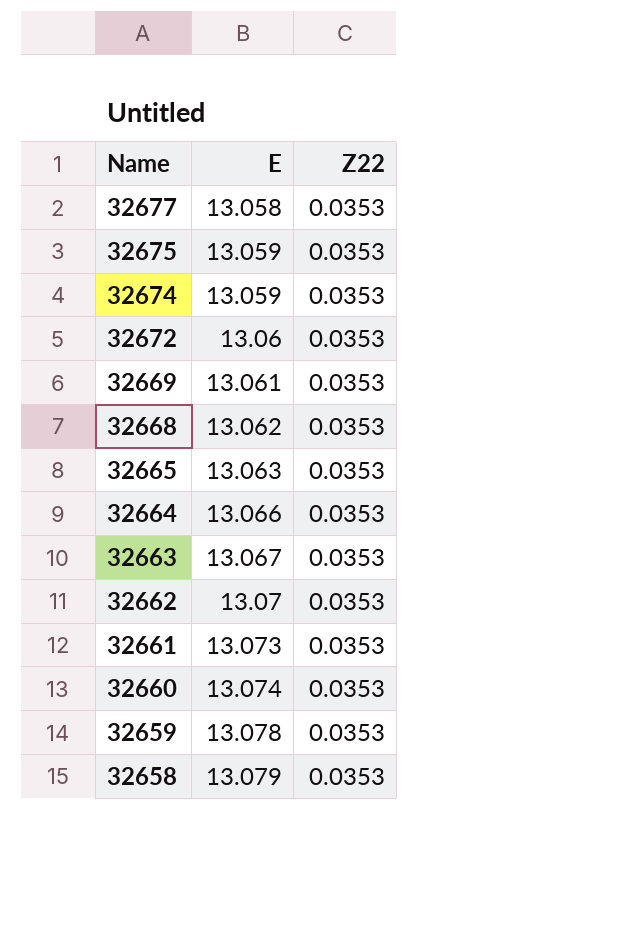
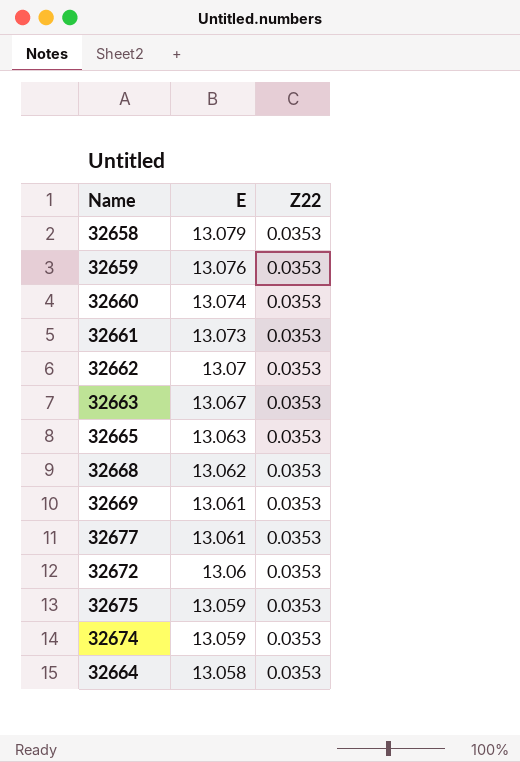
row order: Name descending -> E descending
32659 | E: 13.078 -> 13.076
32677 | E: 13.058 -> 13.061
32664 | E: 13.066 -> 13.058

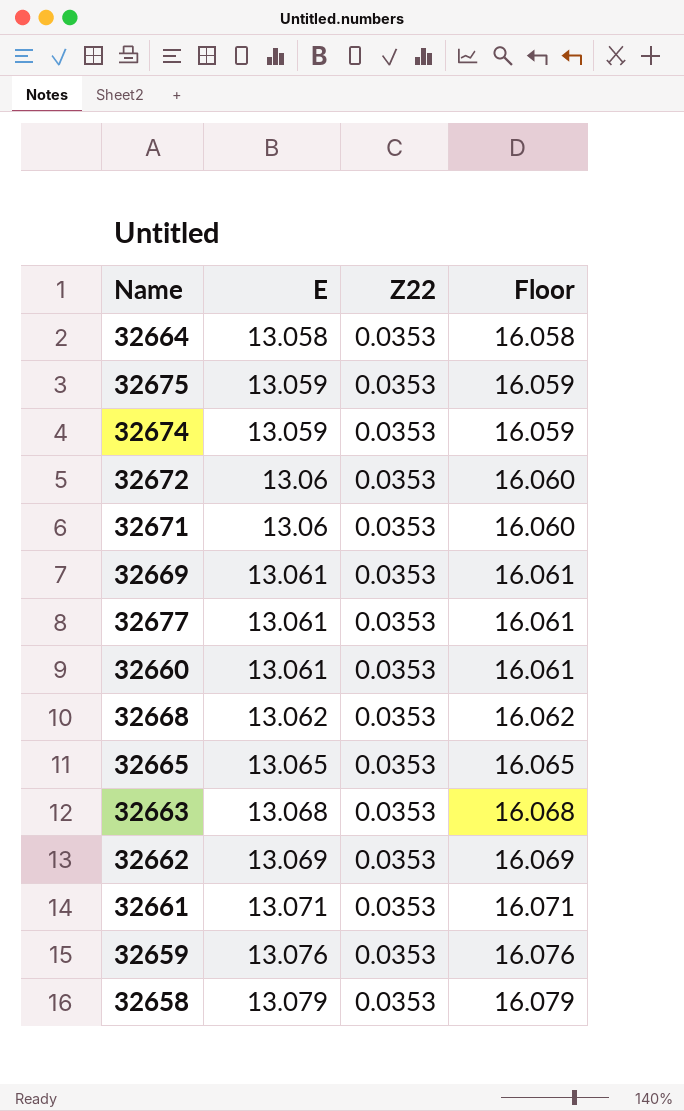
row order: E descending -> E ascending
column Floor | formula: none -> [E] + 3
row 32671: none -> 13.06 | 0.0353 | 16.060
32660 | E: 13.074 -> 13.061
32665 | E: 13.063 -> 13.065
32663 | E: 13.067 -> 13.068
32662 | E: 13.07 -> 13.069
32661 | E: 13.073 -> 13.071

